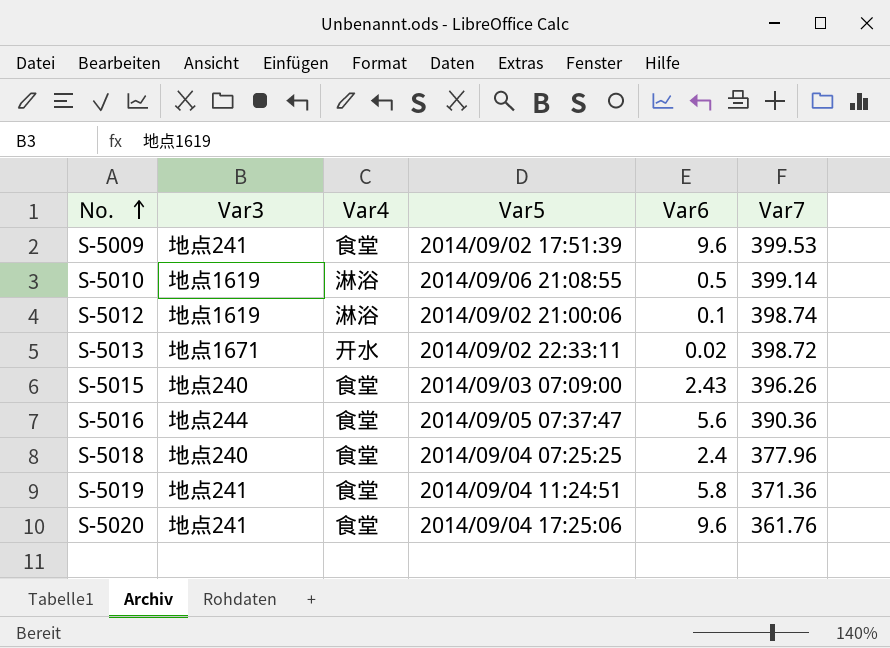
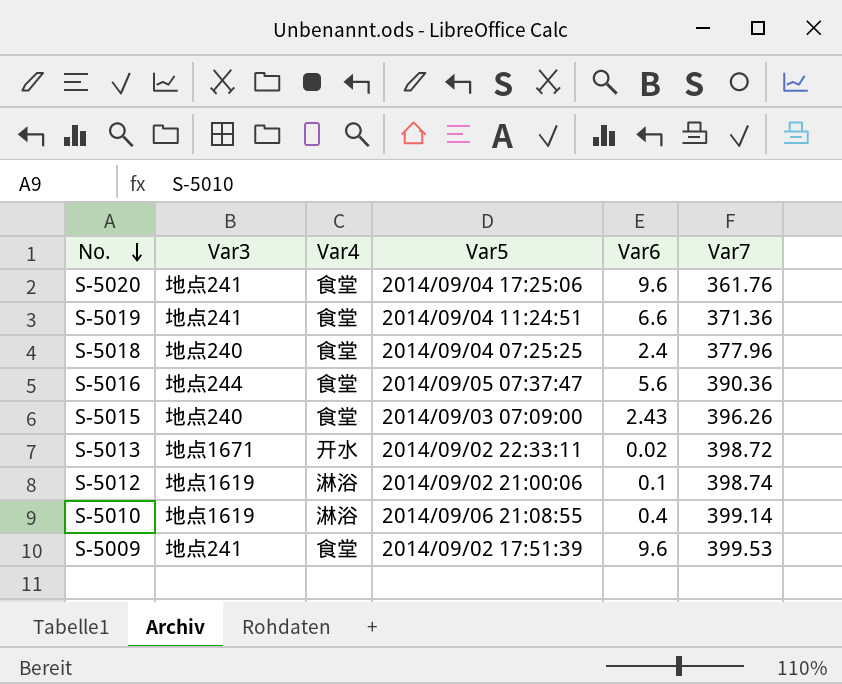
row order: No. ascending -> No. descending
S-5019 | Var6: 5.8 -> 6.6
S-5010 | Var6: 0.5 -> 0.4

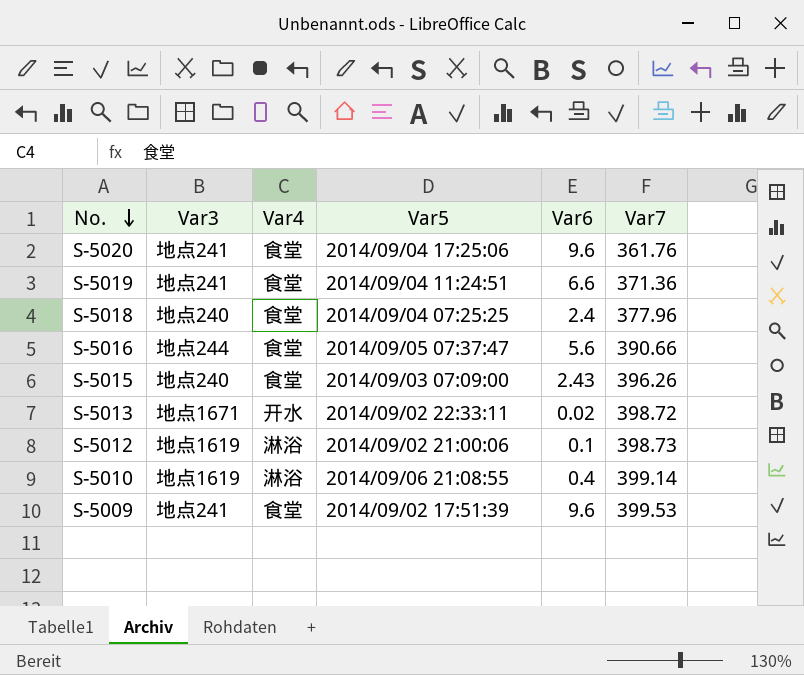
S-5016 | Var7: 390.36 -> 390.66
S-5012 | Var7: 398.74 -> 398.73

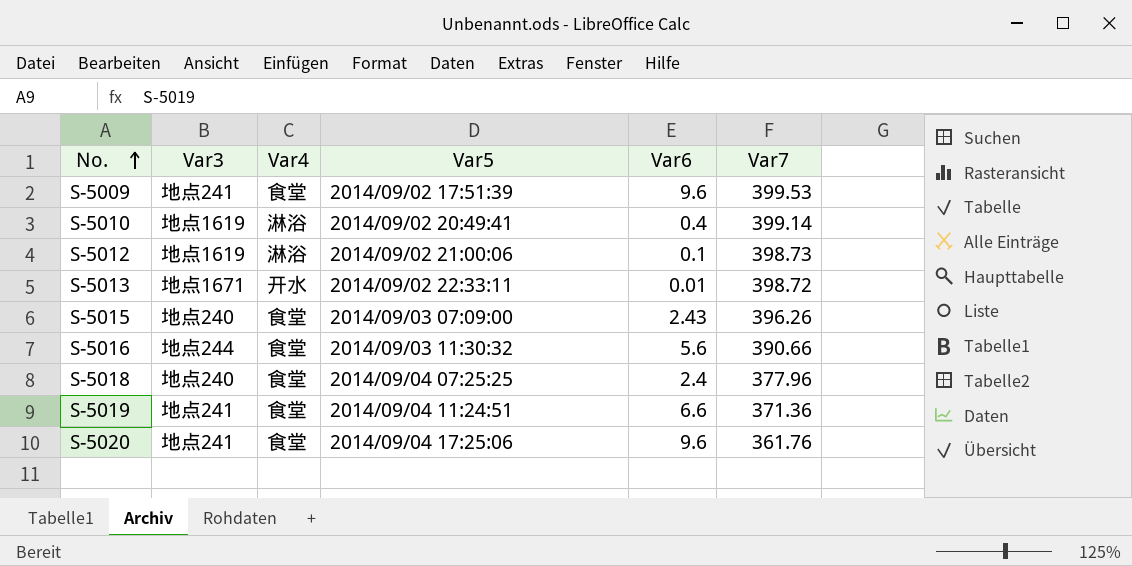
row order: No. descending -> No. ascending
S-5010 | Var5: 2014/09/06 21:08:55 -> 2014/09/02 20:49:41
S-5013 | Var6: 0.02 -> 0.01
S-5016 | Var5: 2014/09/05 07:37:47 -> 2014/09/03 11:30:32

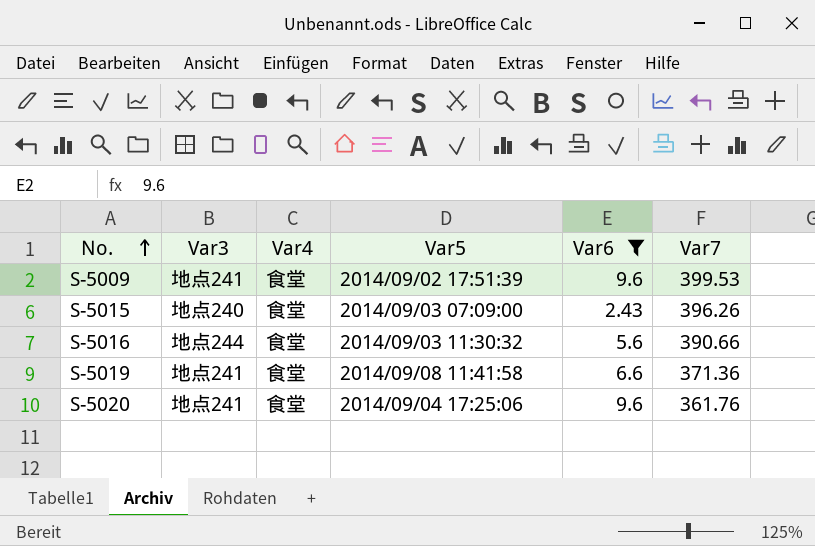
filter: none -> Var6 >= 2.43
S-5019 | Var5: 2014/09/04 11:24:51 -> 2014/09/08 11:41:58

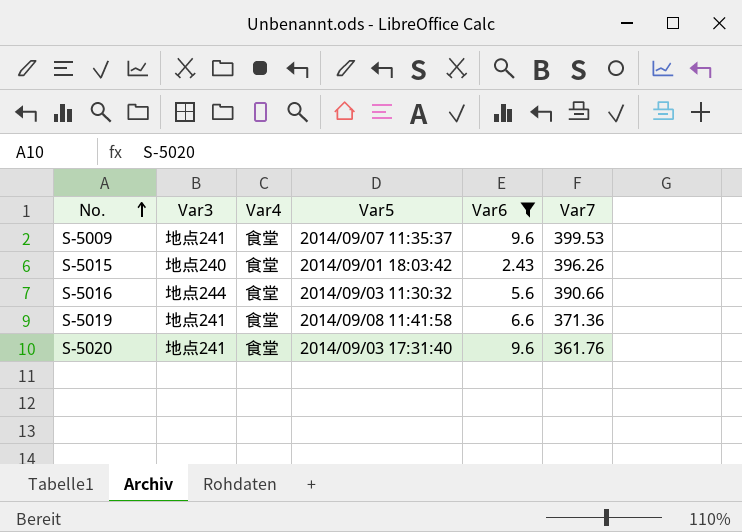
S-5009 | Var5: 2014/09/02 17:51:39 -> 2014/09/07 11:35:37
S-5015 | Var5: 2014/09/03 07:09:00 -> 2014/09/01 18:03:42
S-5020 | Var5: 2014/09/04 17:25:06 -> 2014/09/03 17:31:40

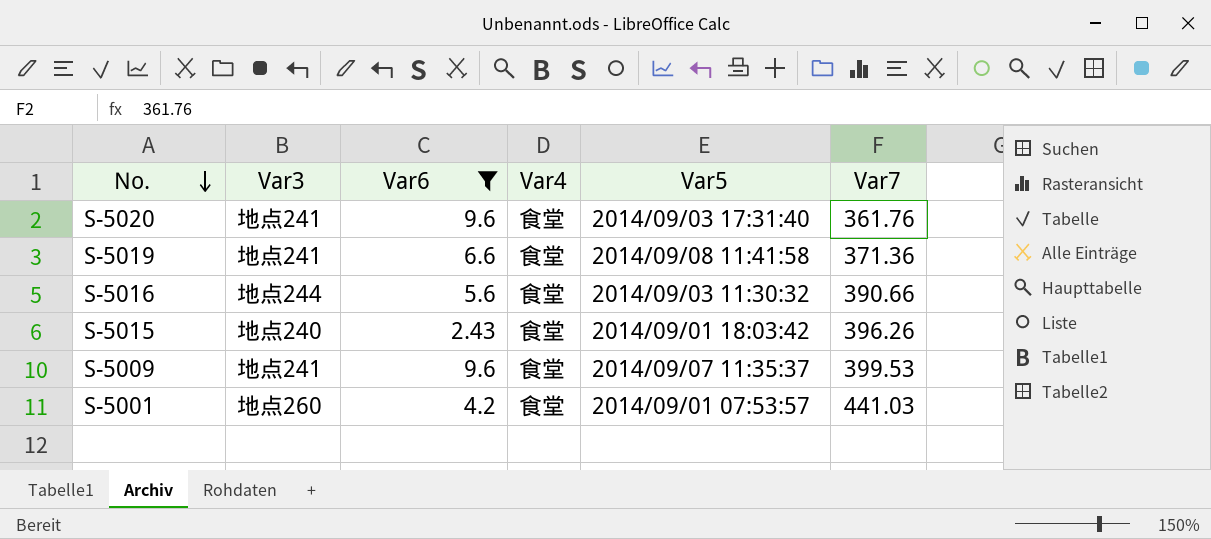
row order: No. ascending -> No. descending
column Var6 | position: 5 -> 3
row S-5001: none -> 地点260 | 4.2 | 食堂 | 2014/09/01 07:53:57 | 441.03

